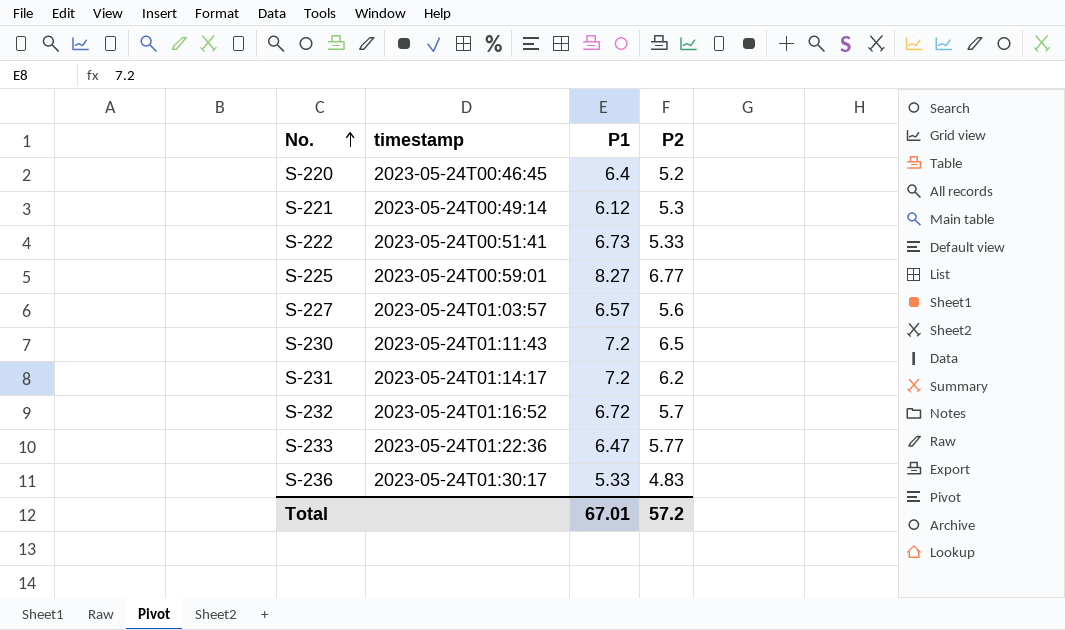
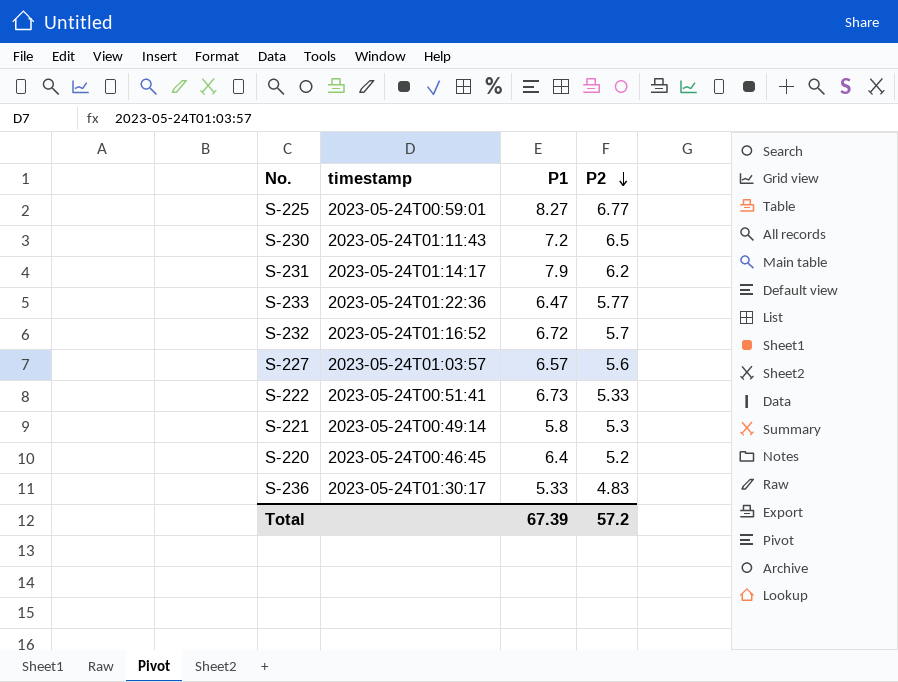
row order: No. ascending -> P2 descending
S-231 | P1: 7.2 -> 7.9
S-221 | P1: 6.12 -> 5.8
Total | P1: 67.01 -> 67.39

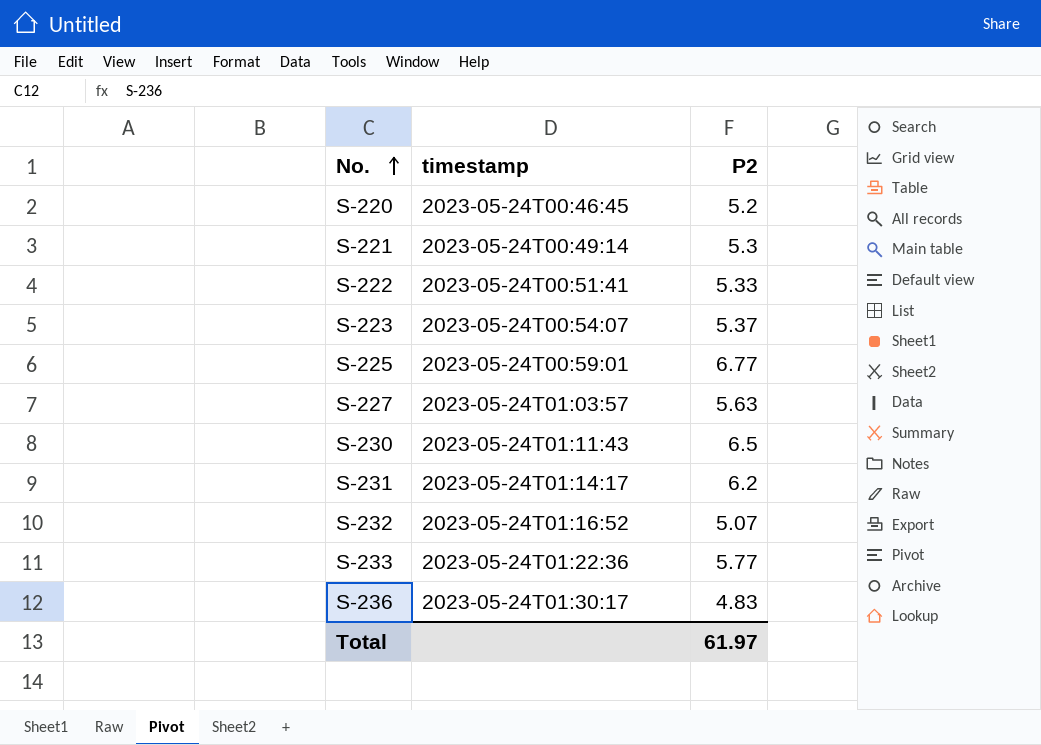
row order: P2 descending -> No. ascending
column P1 | position: 3 -> none
row S-223: none -> 2023-05-24T00:54:07 | 5.37
S-227 | P2: 5.6 -> 5.63
S-232 | P2: 5.7 -> 5.07
Total | P2: 57.2 -> 61.97

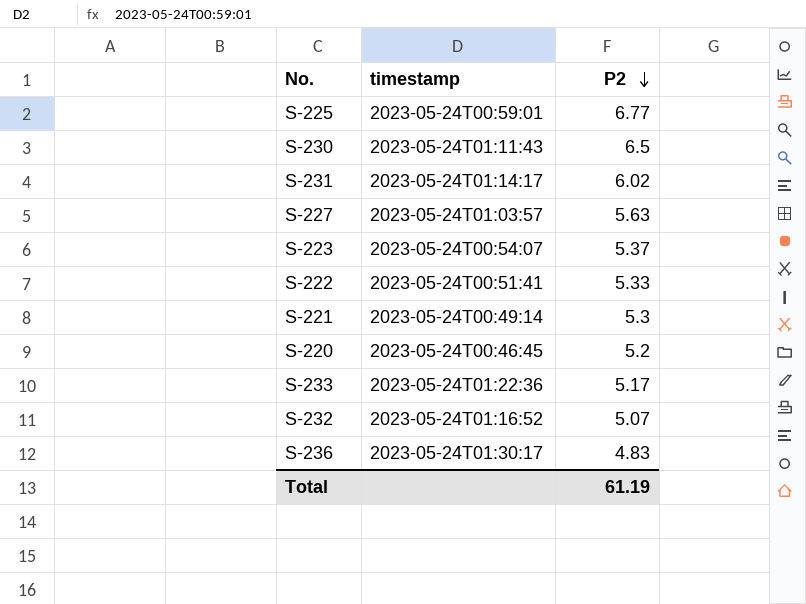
row order: No. ascending -> P2 descending
S-231 | P2: 6.2 -> 6.02
S-233 | P2: 5.77 -> 5.17
Total | P2: 61.97 -> 61.19

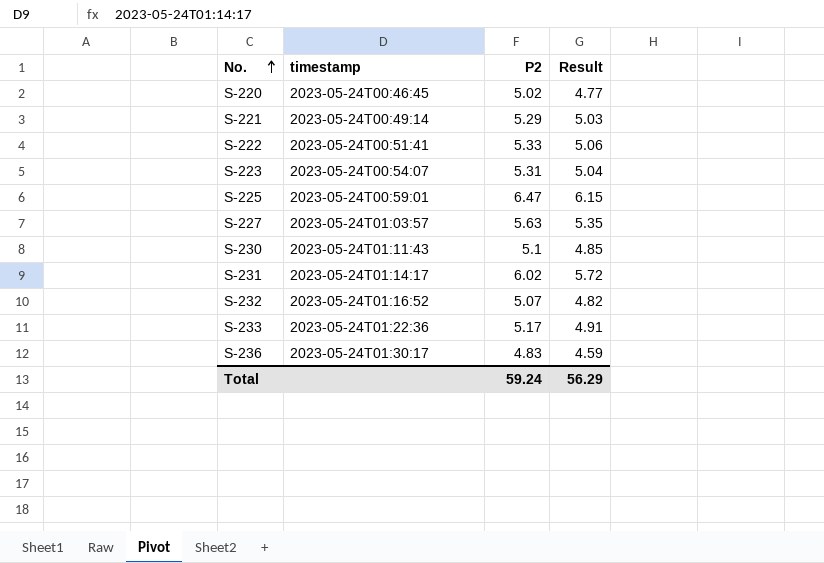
row order: P2 descending -> No. ascending
column Result | formula: none -> [P2] * 0.95
S-220 | P2: 5.2 -> 5.02
S-221 | P2: 5.3 -> 5.29
S-223 | P2: 5.37 -> 5.31
S-225 | P2: 6.77 -> 6.47
S-230 | P2: 6.5 -> 5.1
Total | P2: 61.19 -> 59.24

